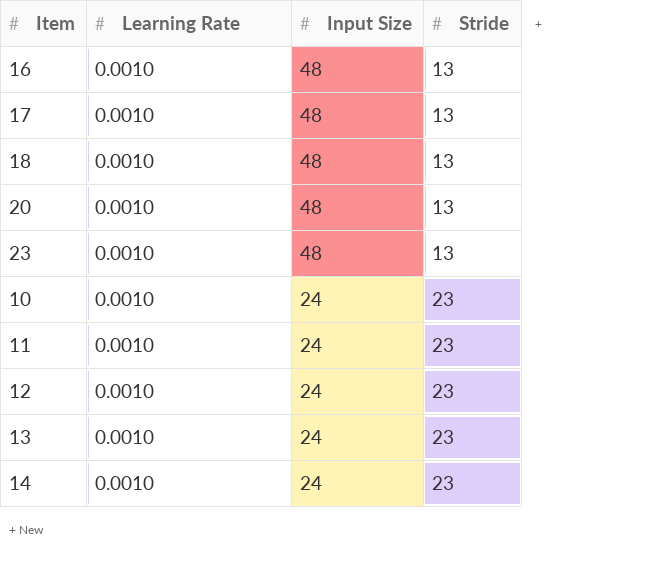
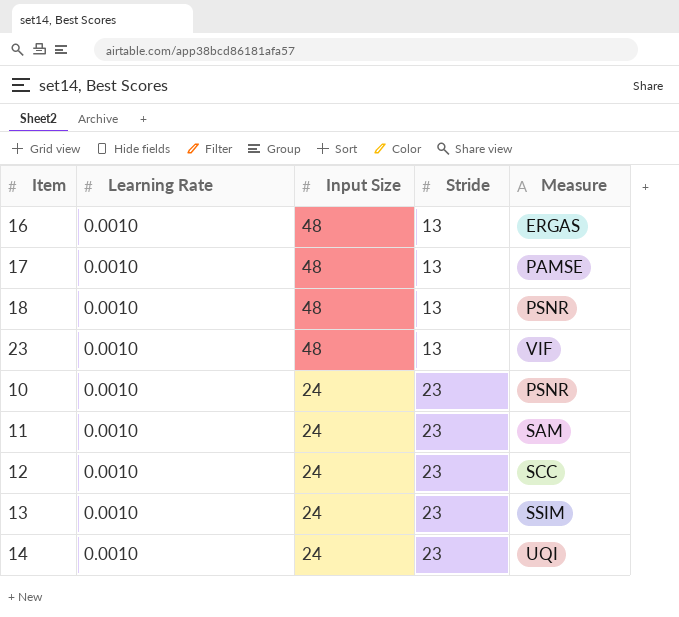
column Measure | position: none -> 5
row 20: 0.0010 | 48 | 13 -> none

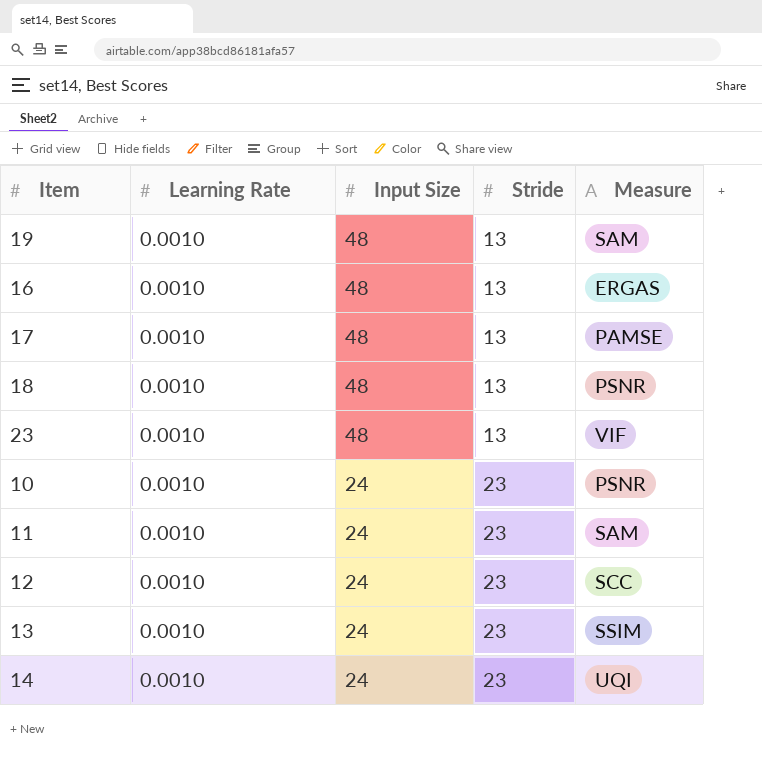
row 19: none -> 0.0010 | 48 | 13 | SAM

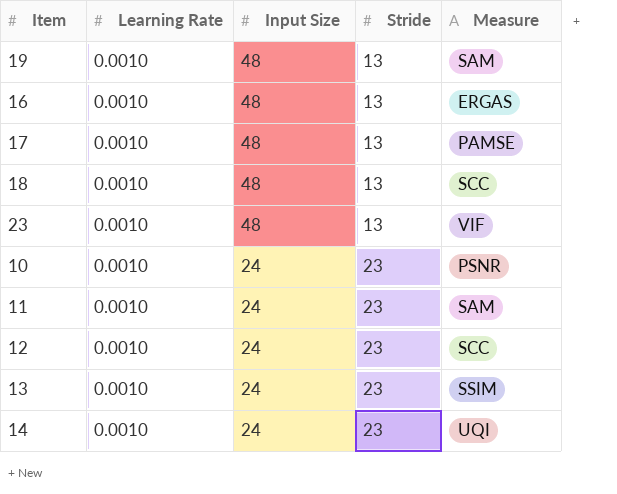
18 | Measure: PSNR -> SCC

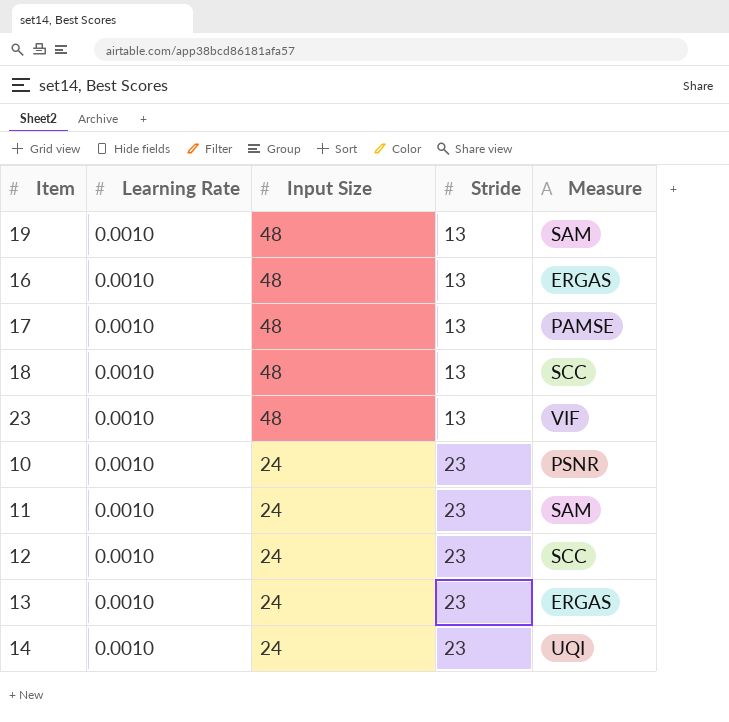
13 | Measure: SSIM -> ERGAS

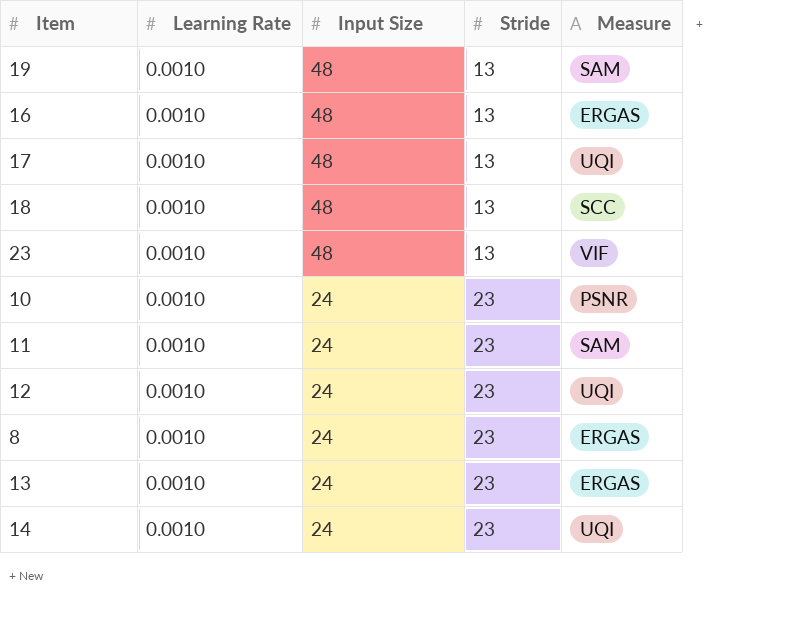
17 | Measure: PAMSE -> UQI
12 | Measure: SCC -> UQI
row 8: none -> 0.0010 | 24 | 23 | ERGAS

